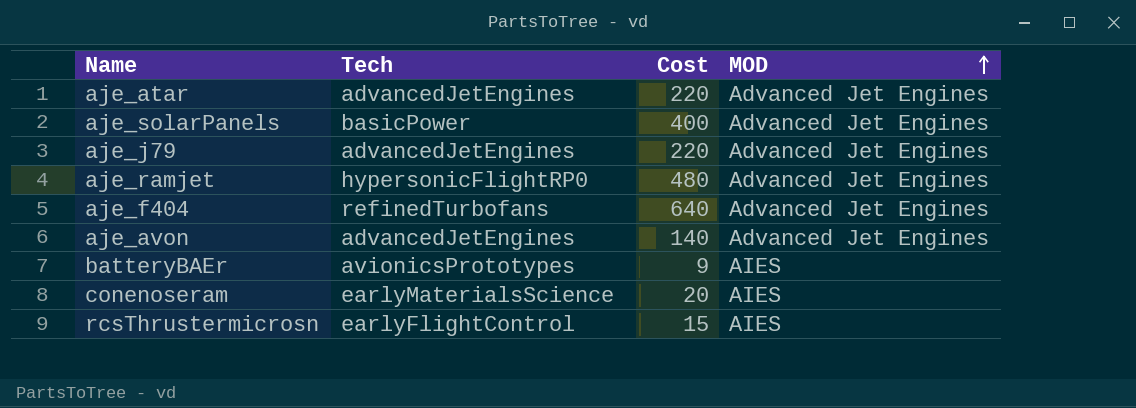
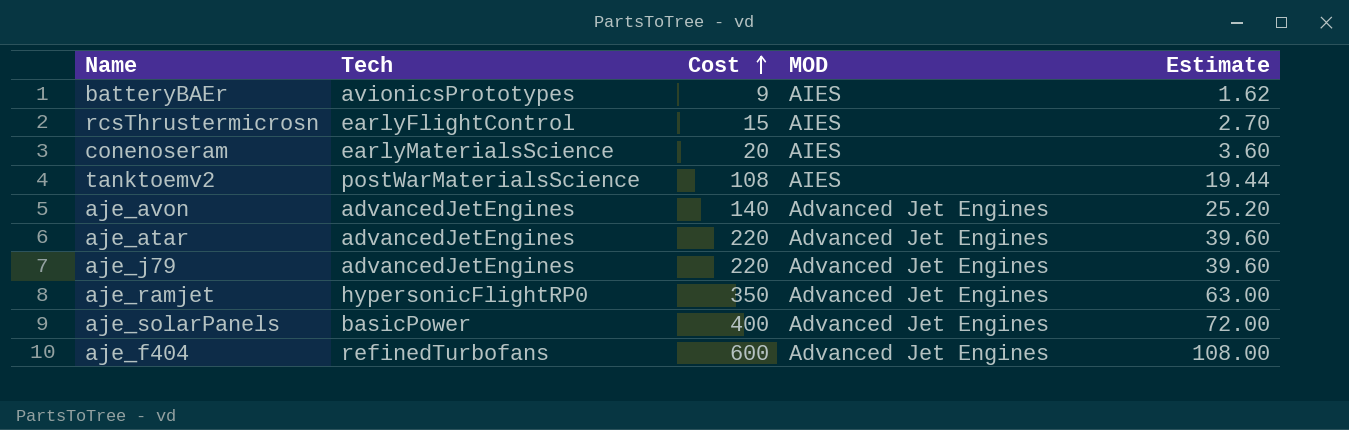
row order: MOD ascending -> Cost ascending
column Estimate | formula: none -> [Cost] * 0.18
row tanktoemv2: none -> postWarMaterialsScience | 108 | AIES | 19.44
aje_ramjet | Cost: 480 -> 350
aje_f404 | Cost: 640 -> 600

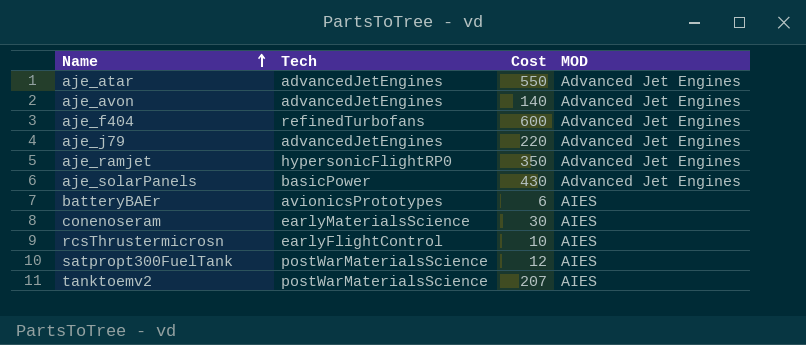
row order: Cost ascending -> Name ascending
column Estimate | formula: [Cost] * 0.18 -> none
aje_atar | Cost: 220 -> 550
aje_solarPanels | Cost: 400 -> 430
batteryBAEr | Cost: 9 -> 6
conenoseram | Cost: 20 -> 30
rcsThrustermicrosn | Cost: 15 -> 10
row satpropt300FuelTank: none -> postWarMaterialsScience | 12 | AIES
tanktoemv2 | Cost: 108 -> 207

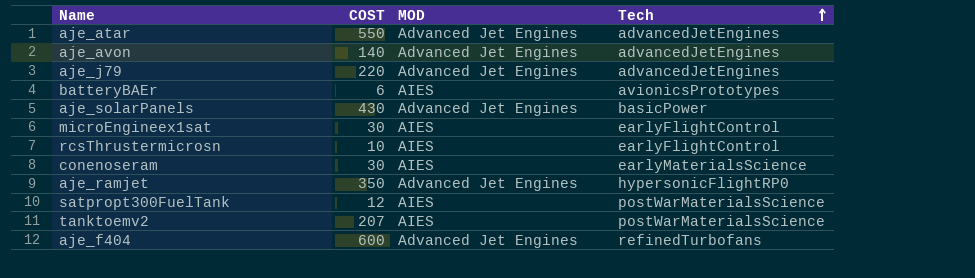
row order: Name ascending -> Tech ascending
column name: Cost -> COST
column Tech | position: 2 -> 4
row microEngineex1sat: none -> 30 | AIES | earlyFlightControl

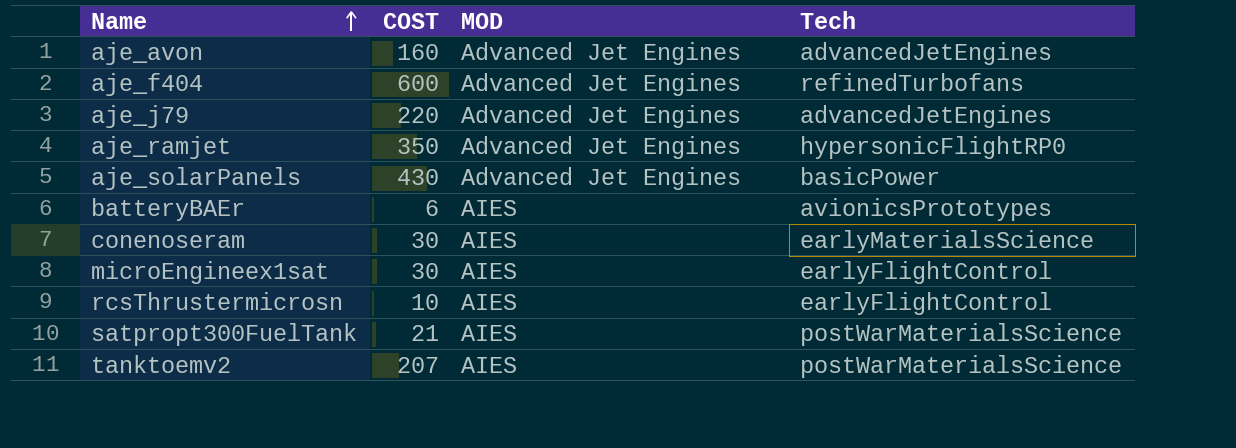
row order: Tech ascending -> Name ascending
row aje_atar: 550 | Advanced Jet Engines | advancedJetEngines -> none
aje_avon | COST: 140 -> 160
satpropt300FuelTank | COST: 12 -> 21

